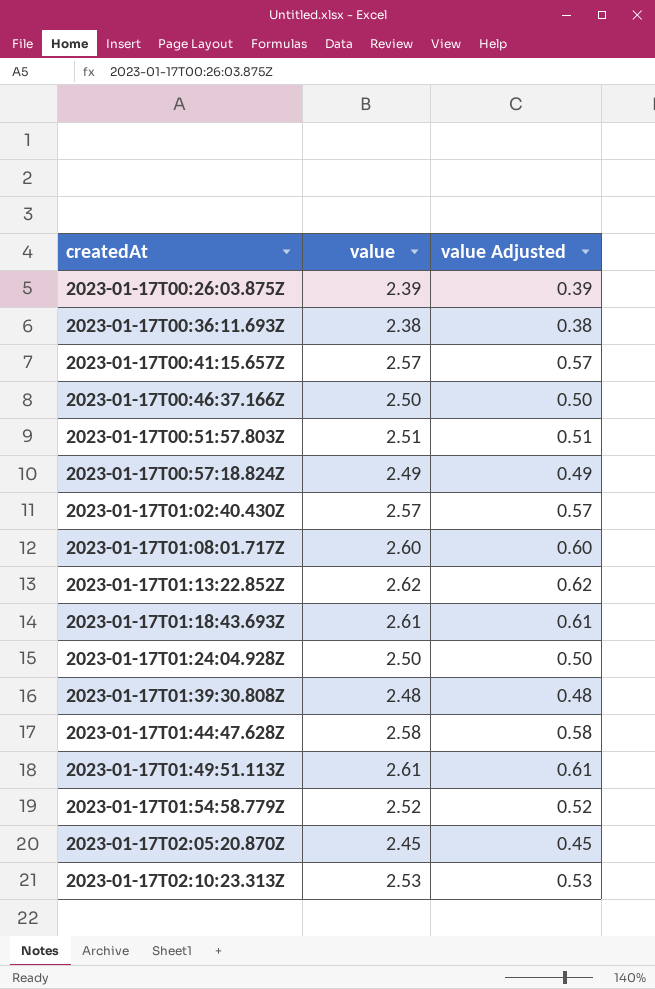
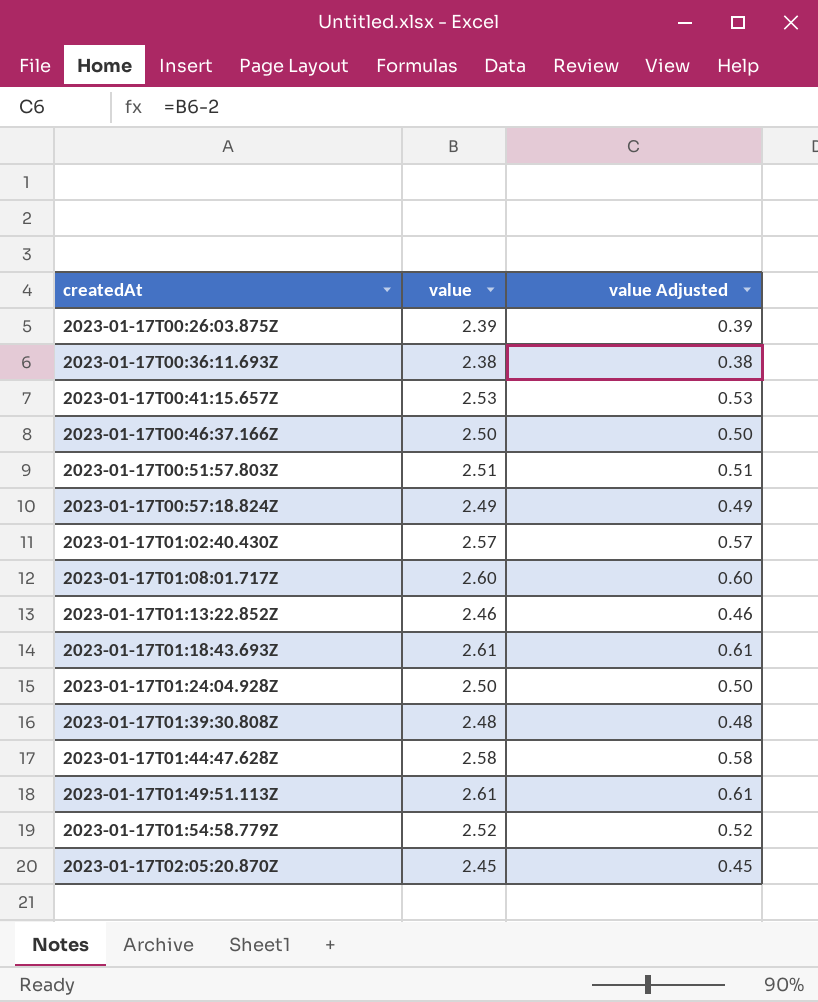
row 2023-01-17T02:10:23.313Z: 2.53 | 0.53 -> none
2023-01-17T00:41:15.657Z | value: 2.57 -> 2.53
2023-01-17T00:41:15.657Z | value Adjusted: 0.57 -> 0.53
2023-01-17T01:13:22.852Z | value: 2.62 -> 2.46
2023-01-17T01:13:22.852Z | value Adjusted: 0.62 -> 0.46

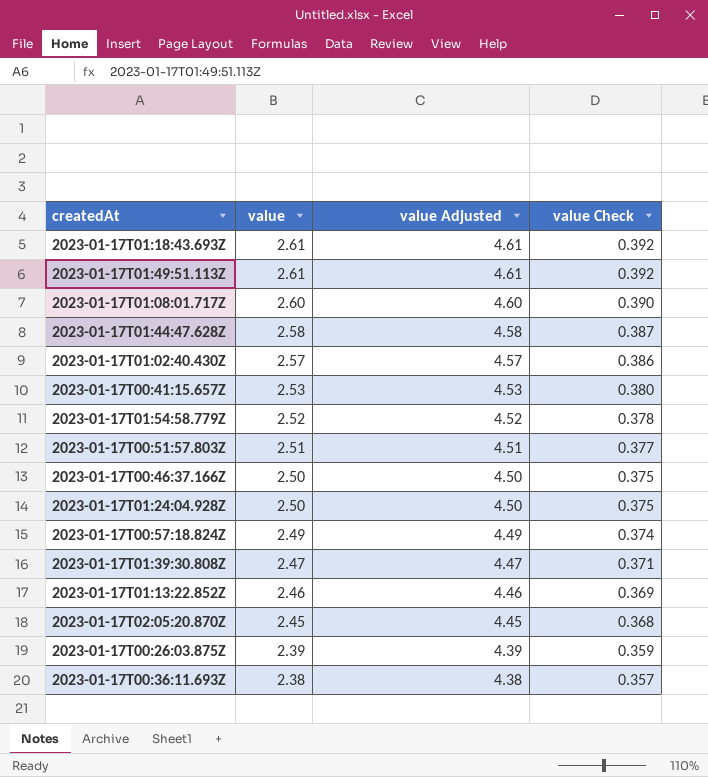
row order: createdAt ascending -> value descending
column value Adjusted | formula: [value] - 2 -> [value] + 2
column value Check | formula: none -> [value] * 0.15
2023-01-17T01:39:30.808Z | value: 2.48 -> 2.47

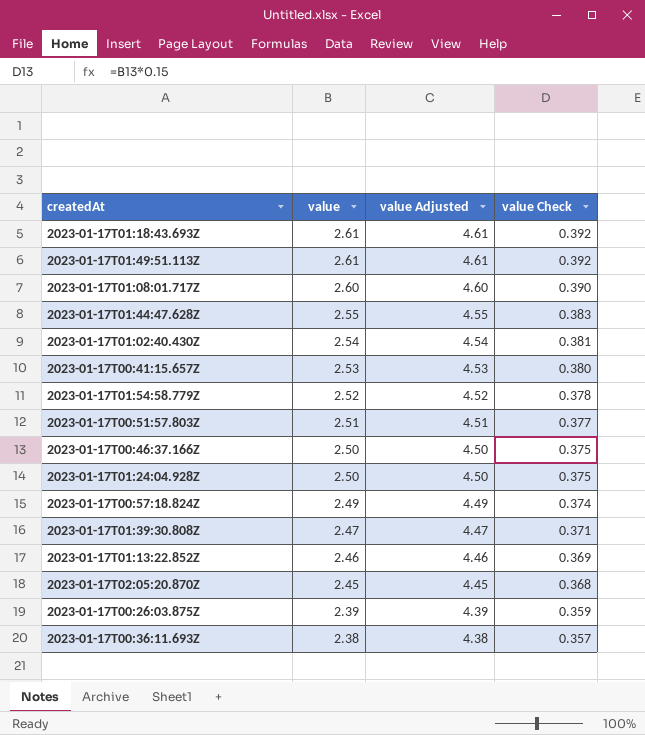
2023-01-17T01:44:47.628Z | value: 2.58 -> 2.55
2023-01-17T01:44:47.628Z | value Adjusted: 4.58 -> 4.55
2023-01-17T01:44:47.628Z | value Check: 0.387 -> 0.383
2023-01-17T01:02:40.430Z | value: 2.57 -> 2.54
2023-01-17T01:02:40.430Z | value Adjusted: 4.57 -> 4.54
2023-01-17T01:02:40.430Z | value Check: 0.386 -> 0.381

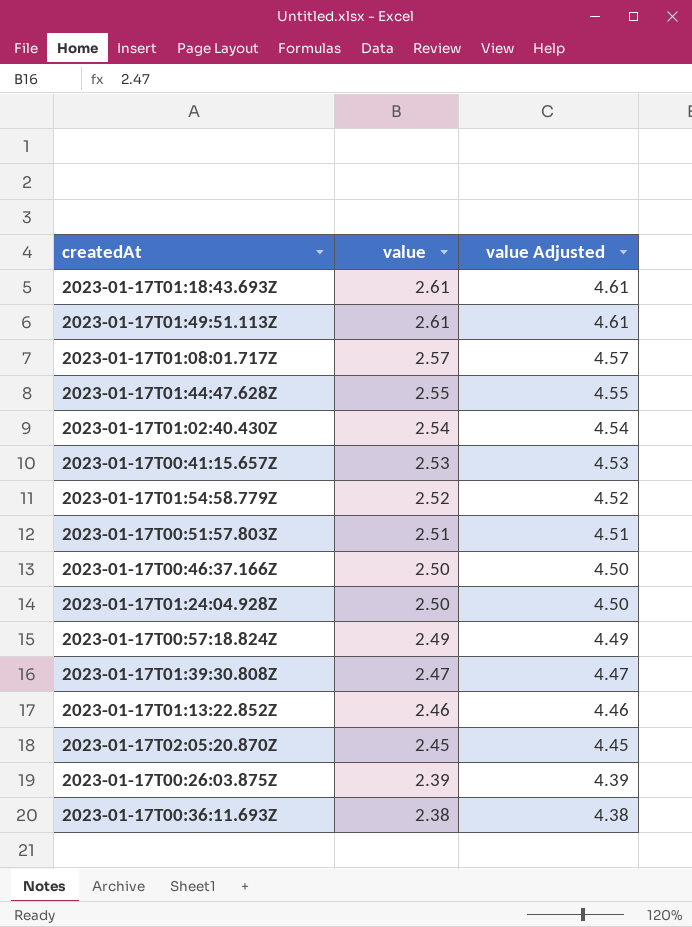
column value Check | formula: [value] * 0.15 -> none
2023-01-17T01:08:01.717Z | value: 2.60 -> 2.57
2023-01-17T01:08:01.717Z | value Adjusted: 4.60 -> 4.57

